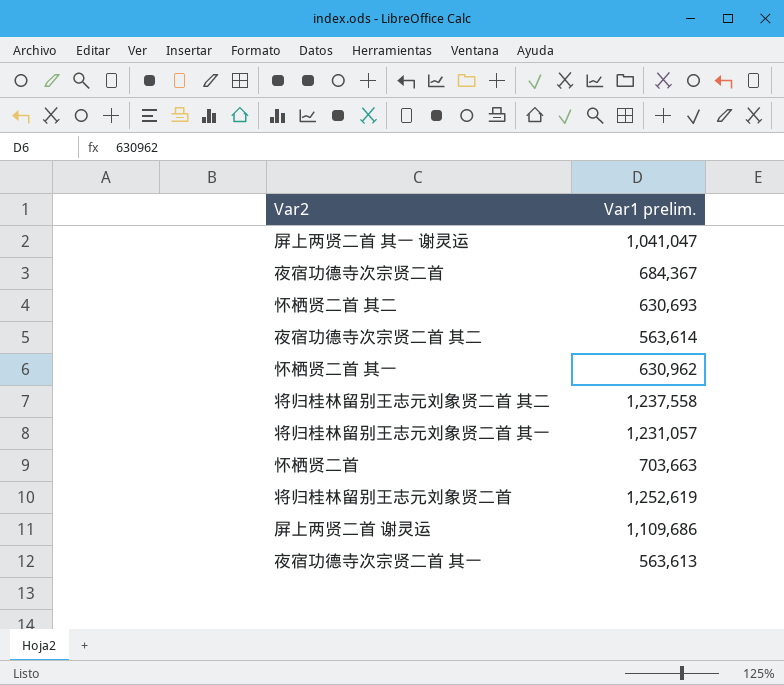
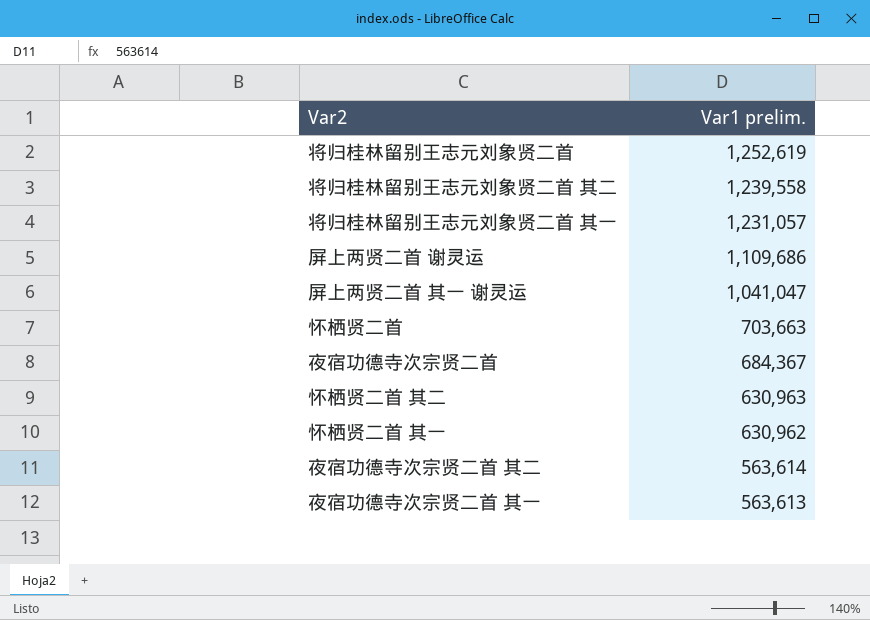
row order: none -> Var1 prelim. descending
将归桂林留别王志元刘象贤二首 其二 | Var1 prelim.: 1,237,558 -> 1,239,558
怀栖贤二首 其二 | Var1 prelim.: 630,693 -> 630,963

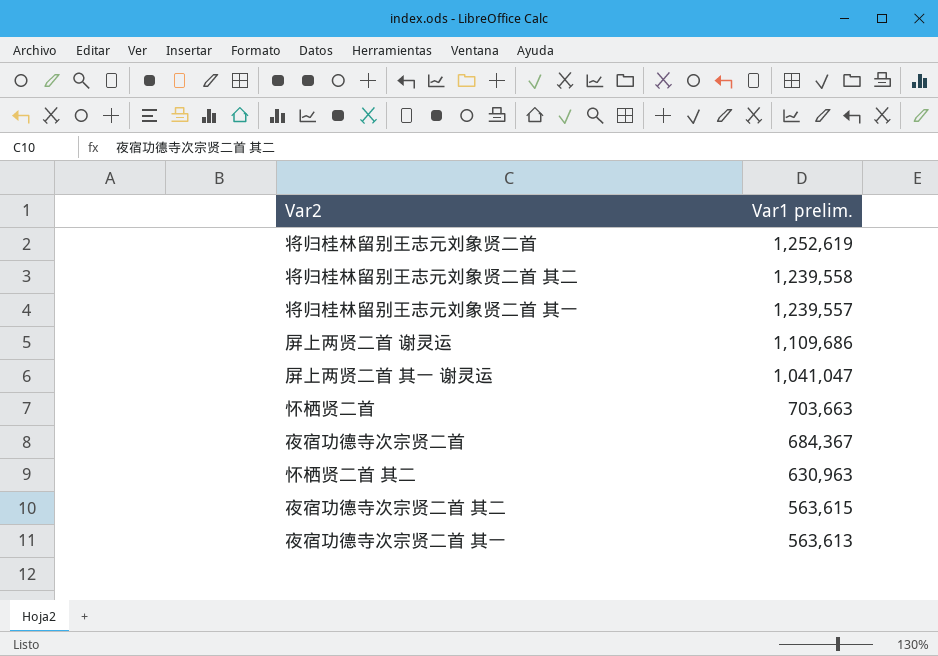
row 怀栖贤二首 其一: 630,962 -> none
将归桂林留别王志元刘象贤二首 其一 | Var1 prelim.: 1,231,057 -> 1,239,557
夜宿功德寺次宗贤二首 其二 | Var1 prelim.: 563,614 -> 563,615

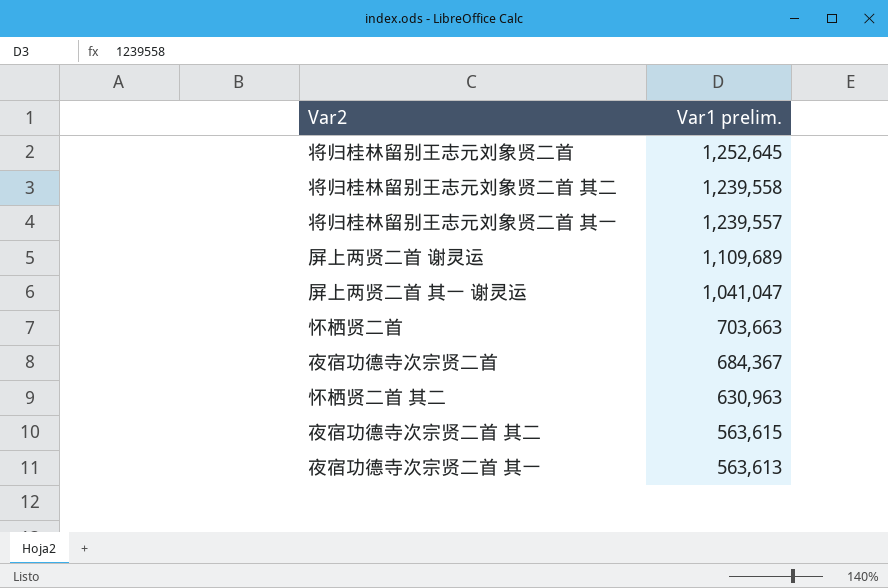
将归桂林留别王志元刘象贤二首 | Var1 prelim.: 1,252,619 -> 1,252,645
屏上两贤二首 谢灵运 | Var1 prelim.: 1,109,686 -> 1,109,689

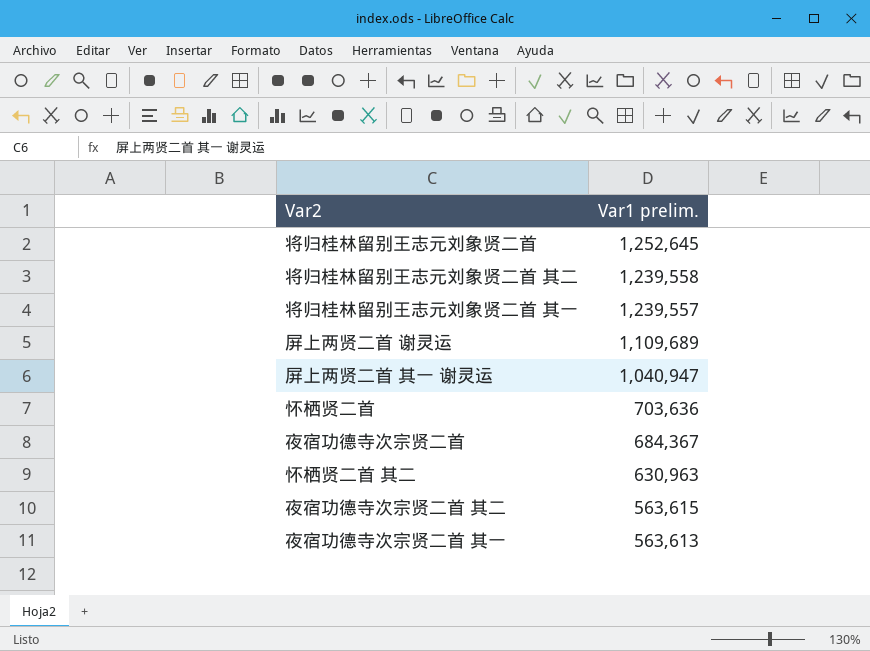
屏上两贤二首 其一 谢灵运 | Var1 prelim.: 1,041,047 -> 1,040,947
怀栖贤二首 | Var1 prelim.: 703,663 -> 703,636

